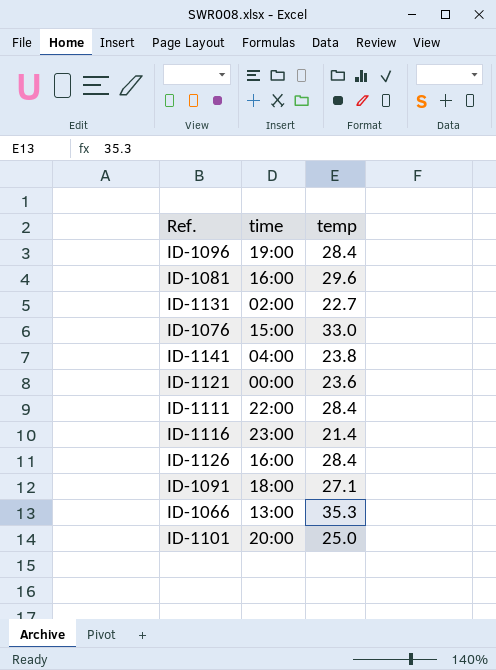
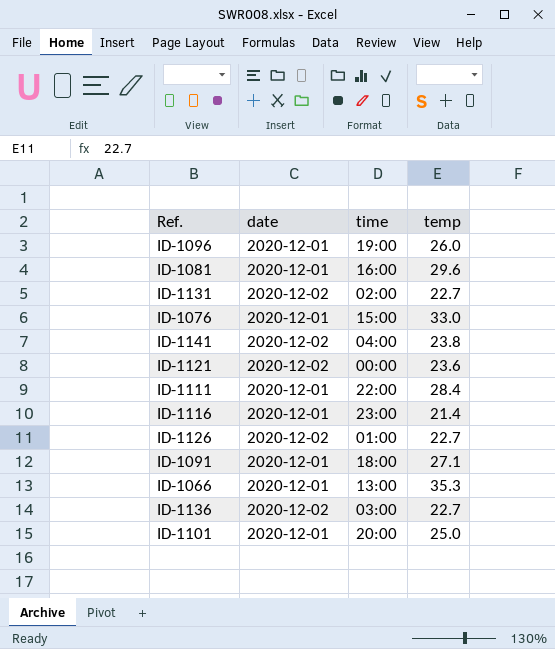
column date | position: none -> 2
ID-1096 | temp: 28.4 -> 26.0
ID-1126 | time: 16:00 -> 01:00
ID-1126 | temp: 28.4 -> 22.7
row ID-1136: none -> 2020-12-02 | 03:00 | 22.7

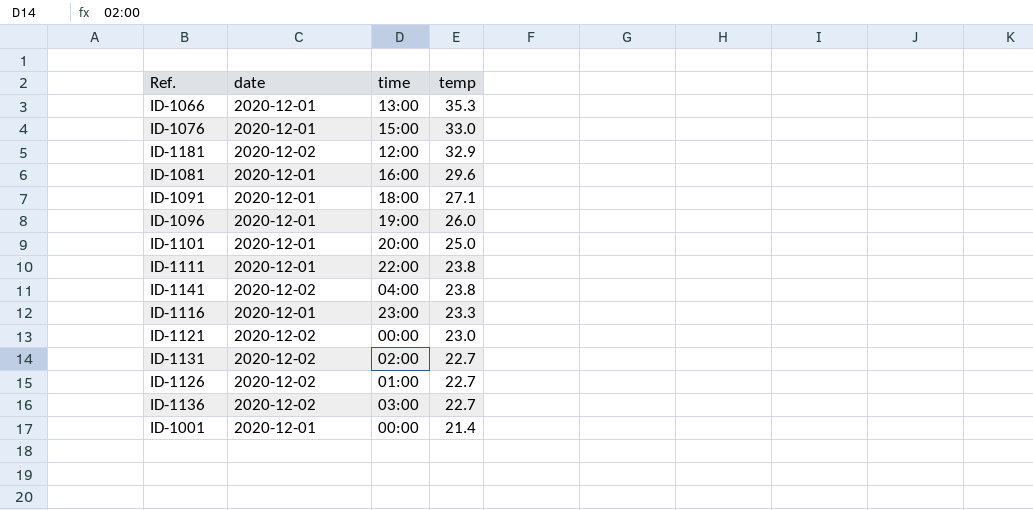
row order: none -> temp descending
row ID-1181: none -> 2020-12-02 | 12:00 | 32.9
ID-1111 | temp: 28.4 -> 23.8
ID-1116 | temp: 21.4 -> 23.3
ID-1121 | temp: 23.6 -> 23.0
row ID-1001: none -> 2020-12-01 | 00:00 | 21.4

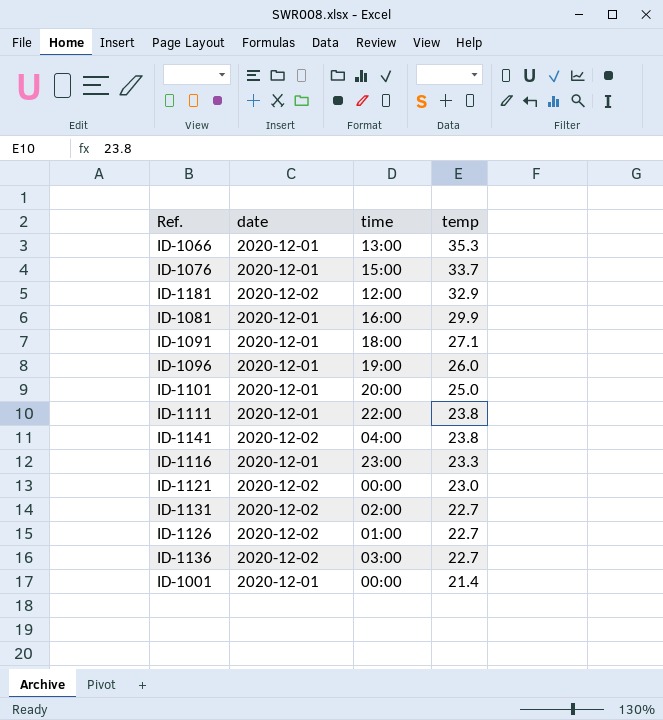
ID-1076 | temp: 33.0 -> 33.7
ID-1081 | temp: 29.6 -> 29.9

